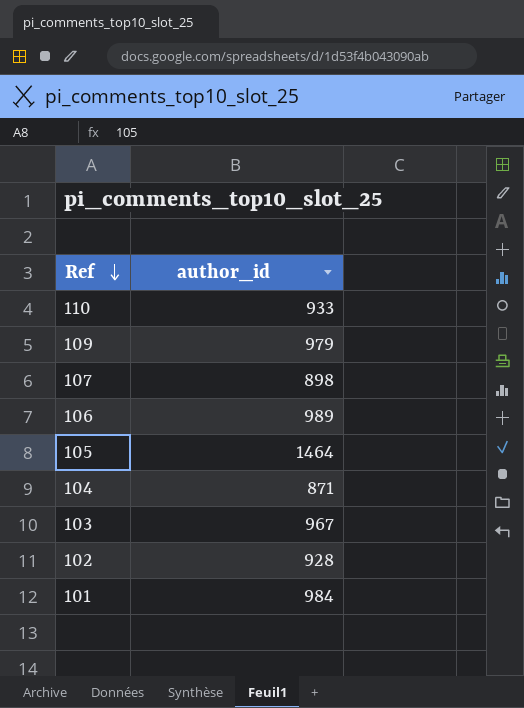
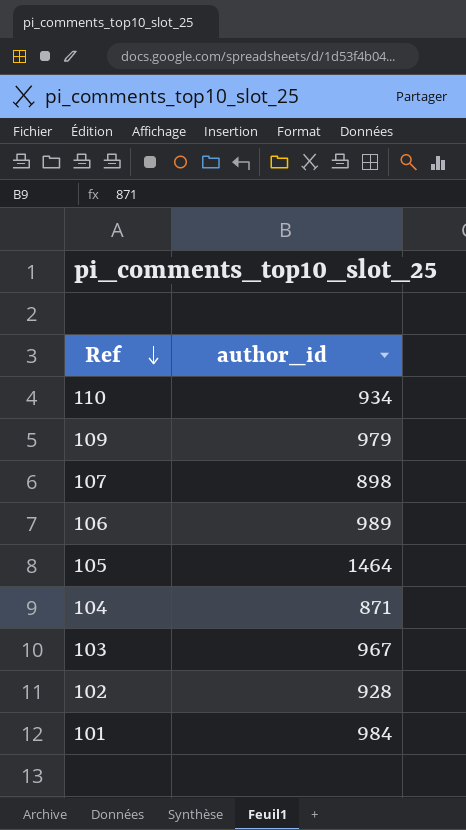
110 | author_id: 933 -> 934

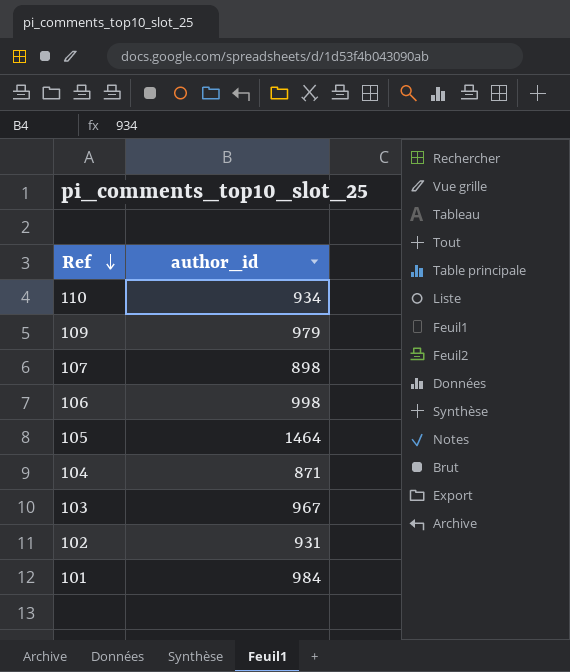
106 | author_id: 989 -> 998
102 | author_id: 928 -> 931

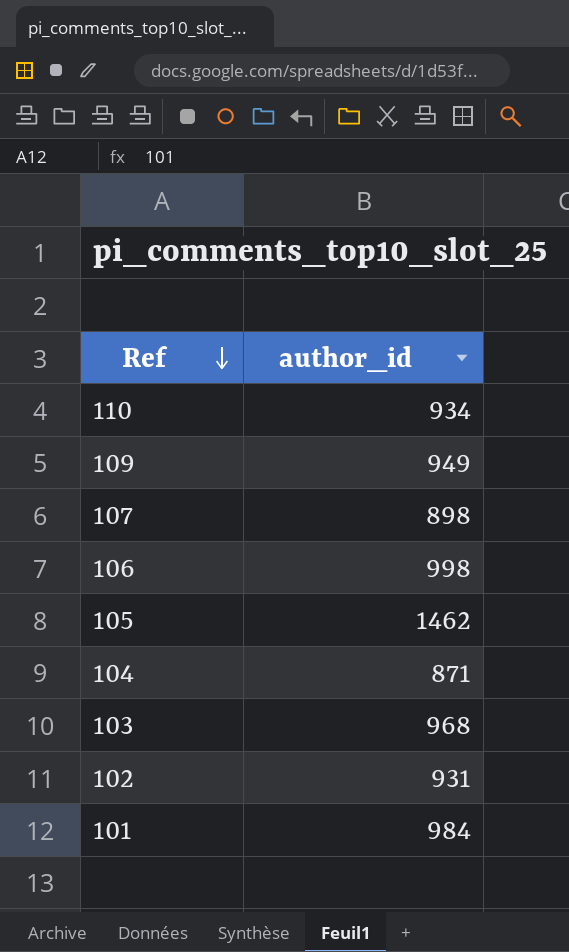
109 | author_id: 979 -> 949
105 | author_id: 1464 -> 1462
103 | author_id: 967 -> 968

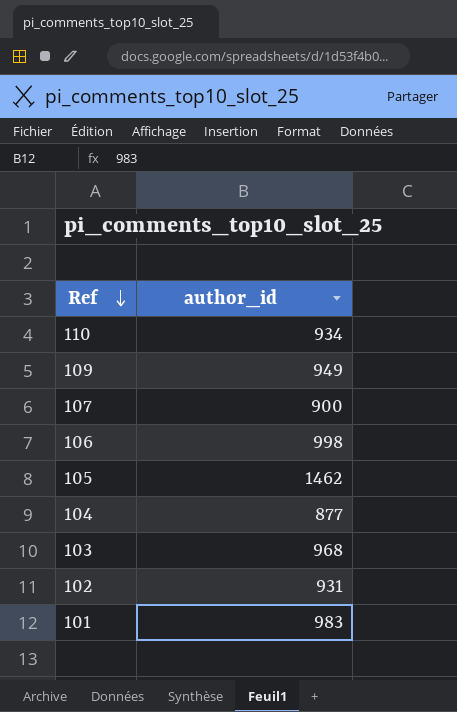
107 | author_id: 898 -> 900
104 | author_id: 871 -> 877
101 | author_id: 984 -> 983

